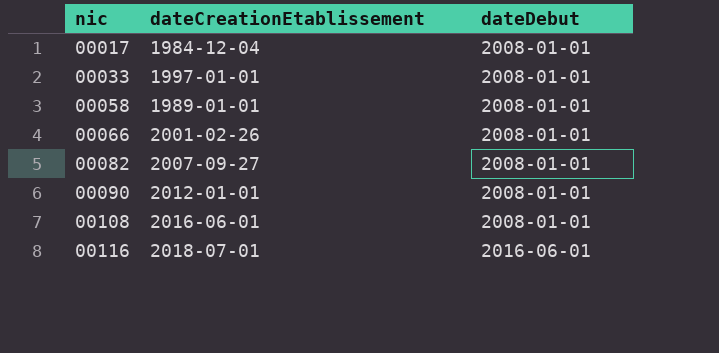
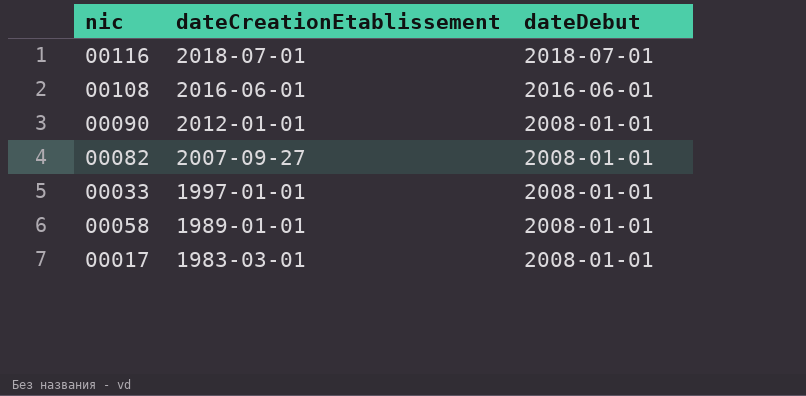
row order: nic ascending -> dateCreationEtablissement descending
row 00066: 2001-02-26 | 2008-01-01 -> none
00116 | dateDebut: 2016-06-01 -> 2018-07-01
00108 | dateDebut: 2008-01-01 -> 2016-06-01
00017 | dateCreationEtablissement: 1984-12-04 -> 1983-03-01

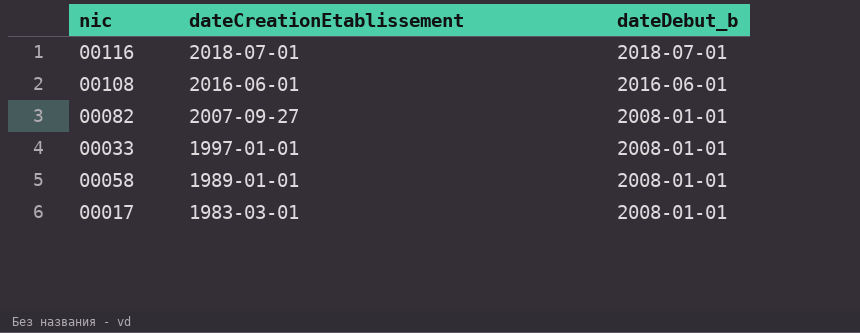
column name: dateDebut -> dateDebut_b
row 00090: 2012-01-01 | 2008-01-01 -> none

